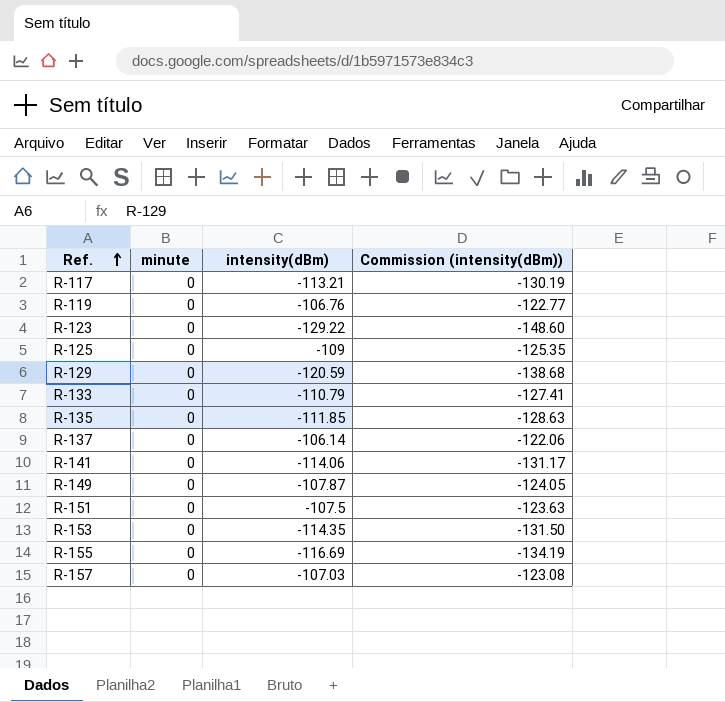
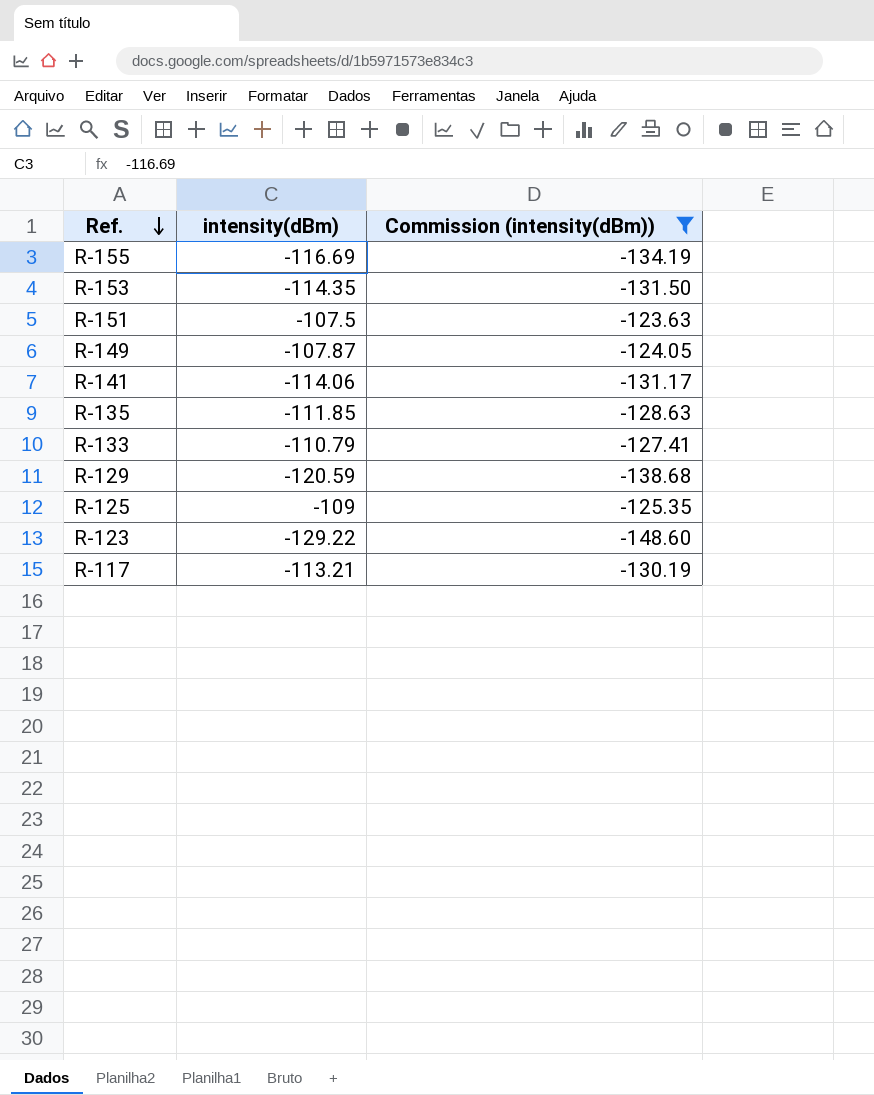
filter: none -> Commission (intensity(dBm)) <= -123.63
row order: Ref. ascending -> Ref. descending
column minute | position: 2 -> none

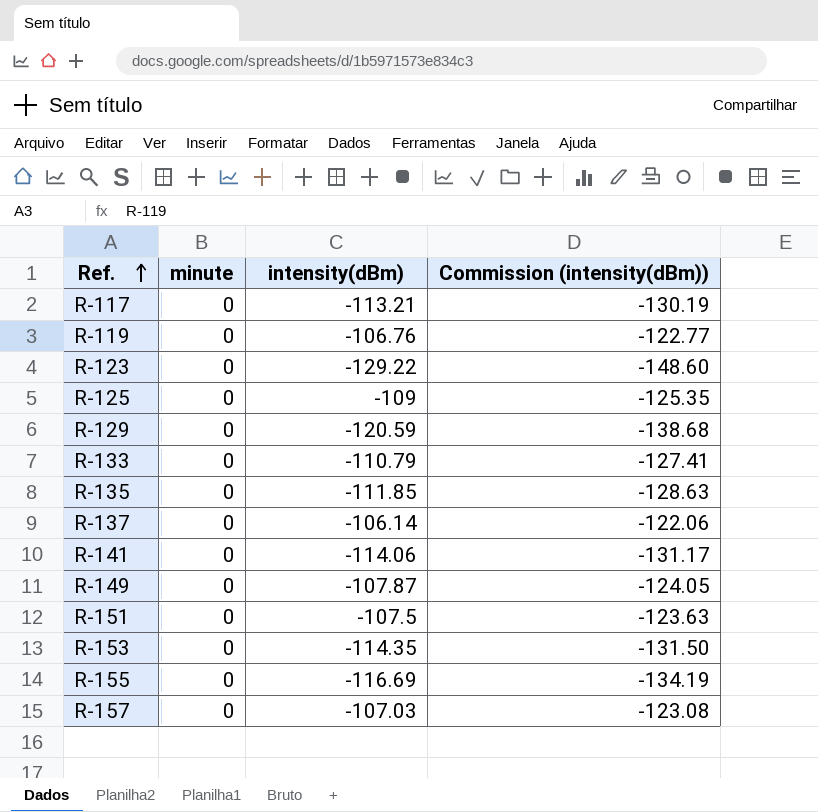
filter: Commission (intensity(dBm)) <= -123.63 -> none
row order: Ref. descending -> Ref. ascending
column minute | position: none -> 2

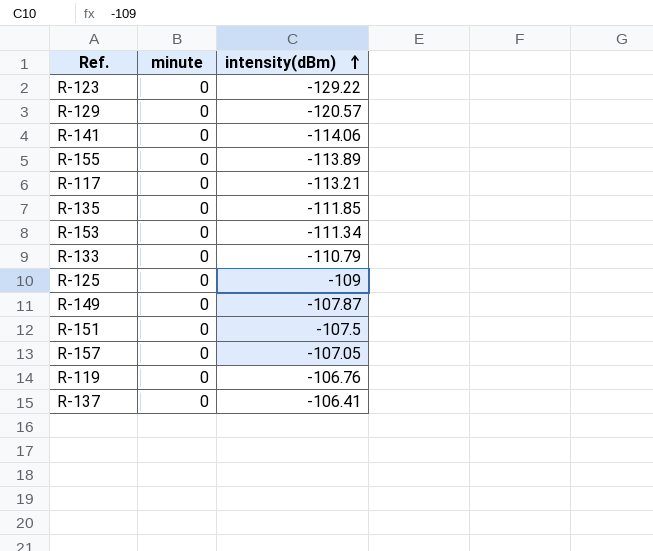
row order: Ref. ascending -> intensity(dBm) ascending
column Commission (intensity(dBm)) | formula: [intensity(dBm)] * 1.15 -> none
R-129 | intensity(dBm): -120.59 -> -120.57
R-155 | intensity(dBm): -116.69 -> -113.89
R-153 | intensity(dBm): -114.35 -> -111.34
R-157 | intensity(dBm): -107.03 -> -107.05
R-137 | intensity(dBm): -106.14 -> -106.41

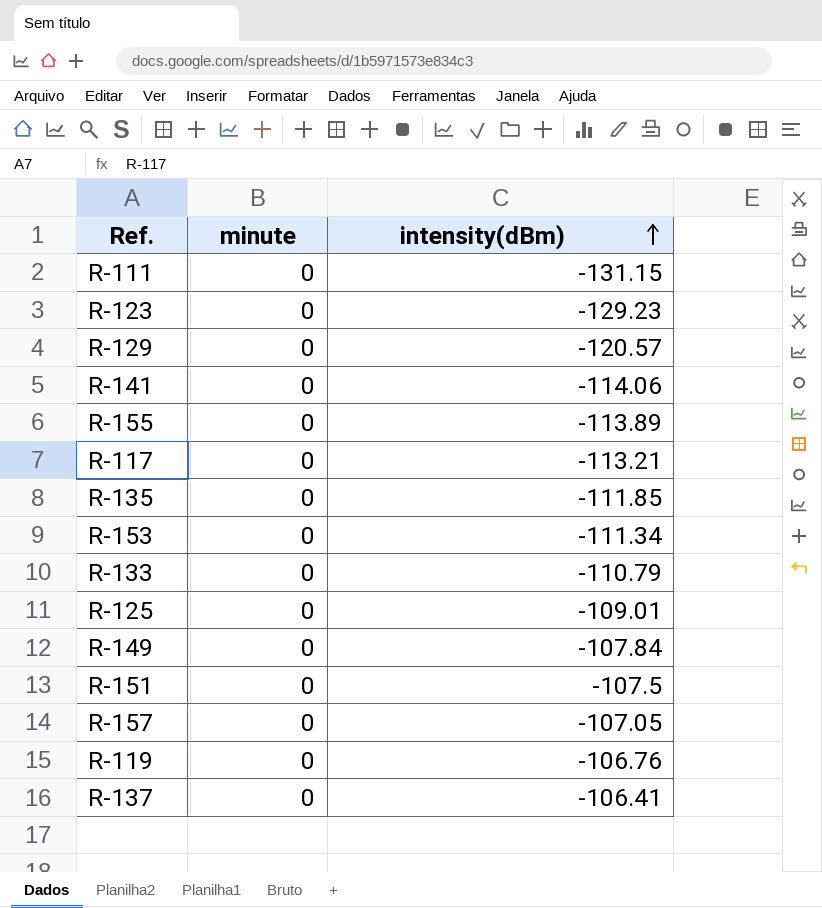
row R-111: none -> 0 | -131.15
R-123 | intensity(dBm): -129.22 -> -129.23
R-125 | intensity(dBm): -109 -> -109.01
R-149 | intensity(dBm): -107.87 -> -107.84

